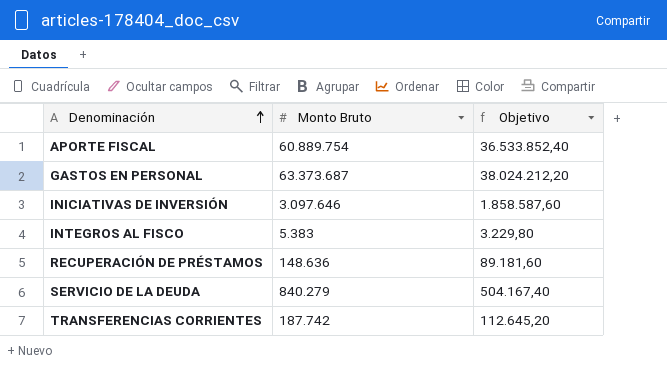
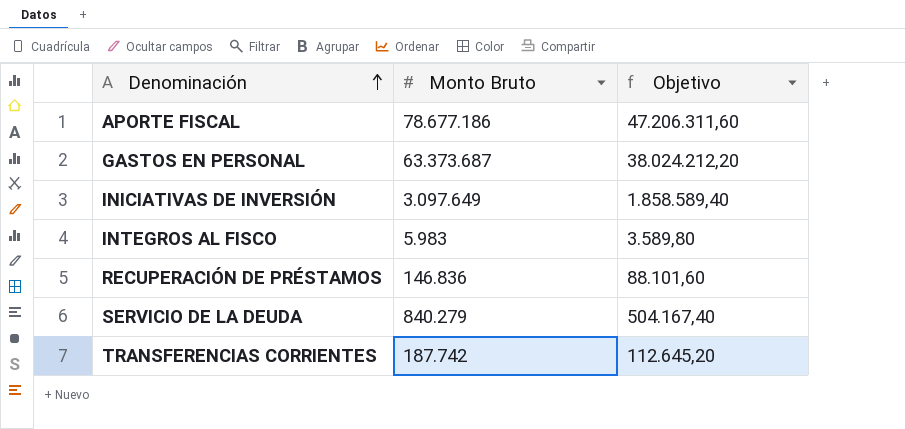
APORTE FISCAL | Monto Bruto: 60.889.754 -> 78.677.186
APORTE FISCAL | Objetivo: 36.533.852,40 -> 47.206.311,60
INICIATIVAS DE INVERSIÓN | Monto Bruto: 3.097.646 -> 3.097.649
INICIATIVAS DE INVERSIÓN | Objetivo: 1.858.587,60 -> 1.858.589,40
INTEGROS AL FISCO | Monto Bruto: 5.383 -> 5.983
INTEGROS AL FISCO | Objetivo: 3.229,80 -> 3.589,80
RECUPERACIÓN DE PRÉSTAMOS | Monto Bruto: 148.636 -> 146.836
RECUPERACIÓN DE PRÉSTAMOS | Objetivo: 89.181,60 -> 88.101,60

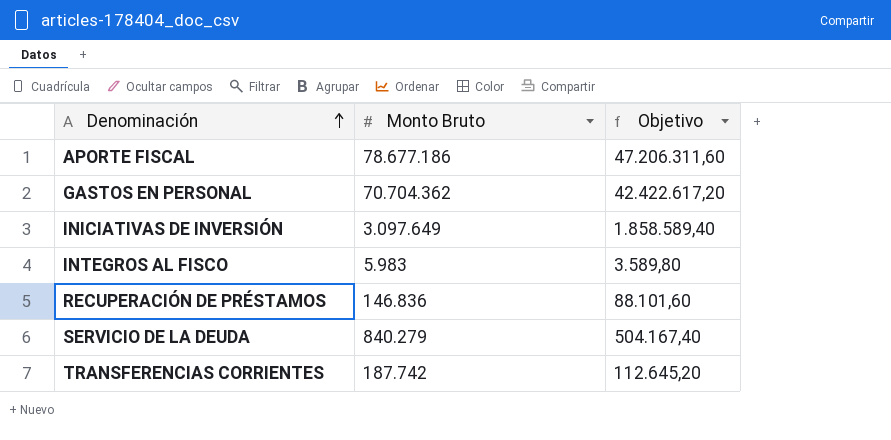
GASTOS EN PERSONAL | Monto Bruto: 63.373.687 -> 70.704.362
GASTOS EN PERSONAL | Objetivo: 38.024.212,20 -> 42.422.617,20

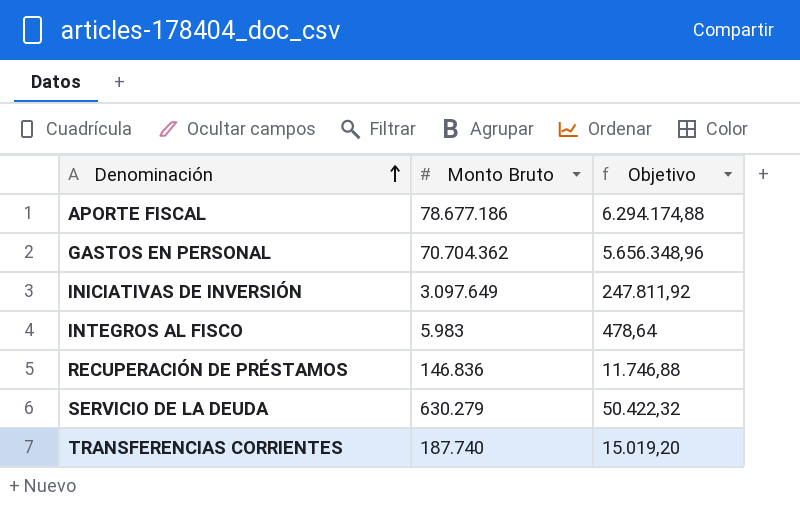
column Objetivo | formula: [Monto Bruto] * 0,6 -> [Monto Bruto] * 0,08
SERVICIO DE LA DEUDA | Monto Bruto: 840.279 -> 630.279
TRANSFERENCIAS CORRIENTES | Monto Bruto: 187.742 -> 187.740

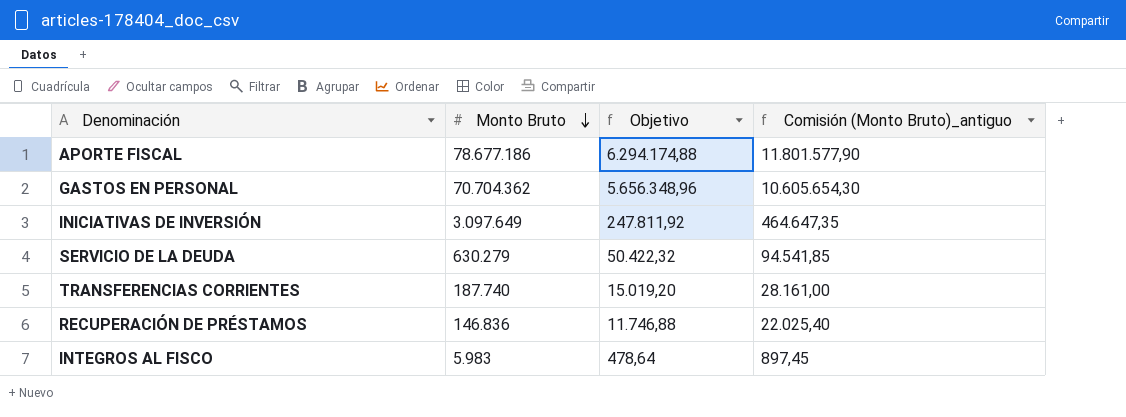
row order: Denominación ascending -> Monto Bruto descending
column Comisión (Monto Bruto)_antiguo | formula: none -> [Monto Bruto] * 0,15

